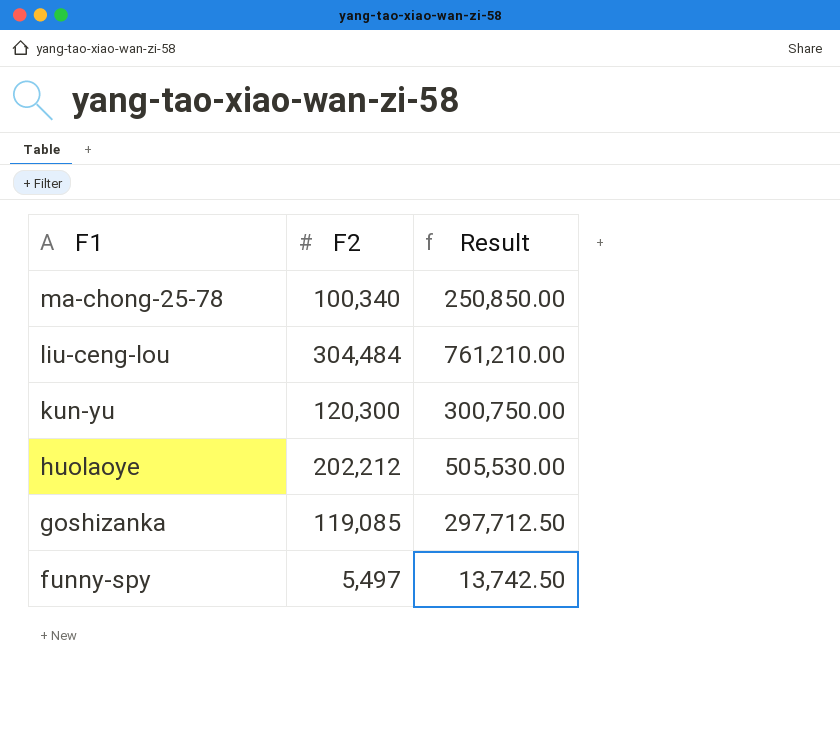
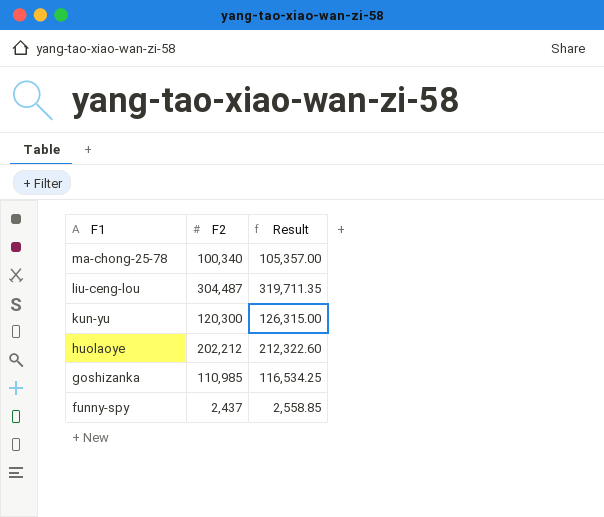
column Result | formula: [F2] * 2.5 -> [F2] * 1.05
liu-ceng-lou | F2: 304,484 -> 304,487
goshizanka | F2: 119,085 -> 110,985
funny-spy | F2: 5,497 -> 2,437

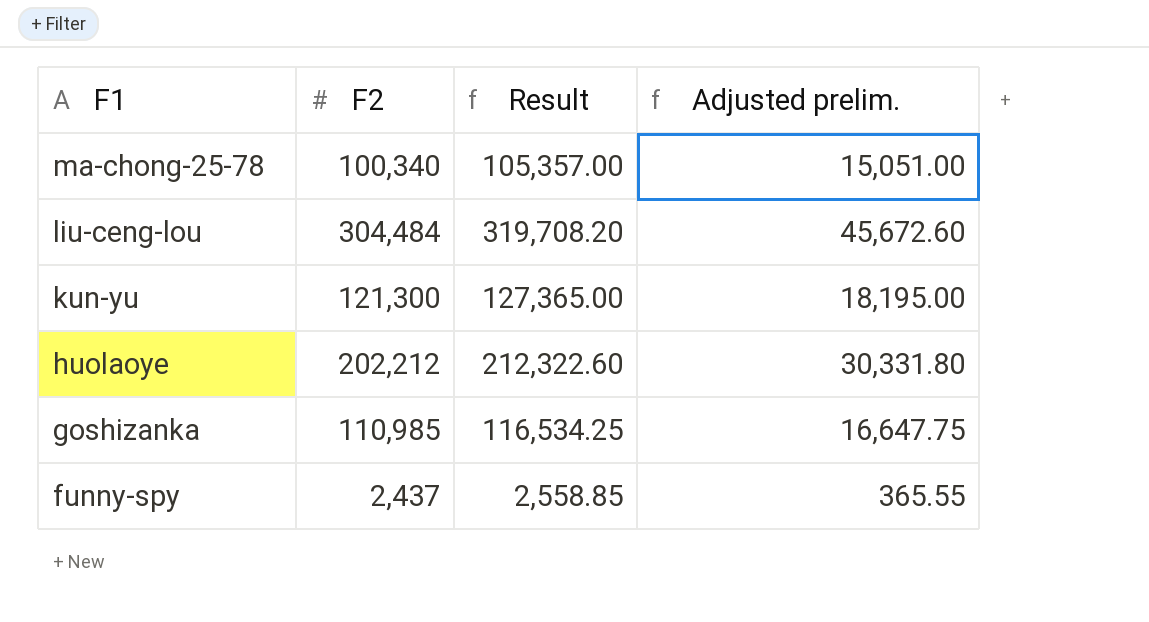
column Adjusted prelim. | formula: none -> [F2] * 0.15
liu-ceng-lou | F2: 304,487 -> 304,484
liu-ceng-lou | Result: 319,711.35 -> 319,708.20
kun-yu | F2: 120,300 -> 121,300
kun-yu | Result: 126,315.00 -> 127,365.00

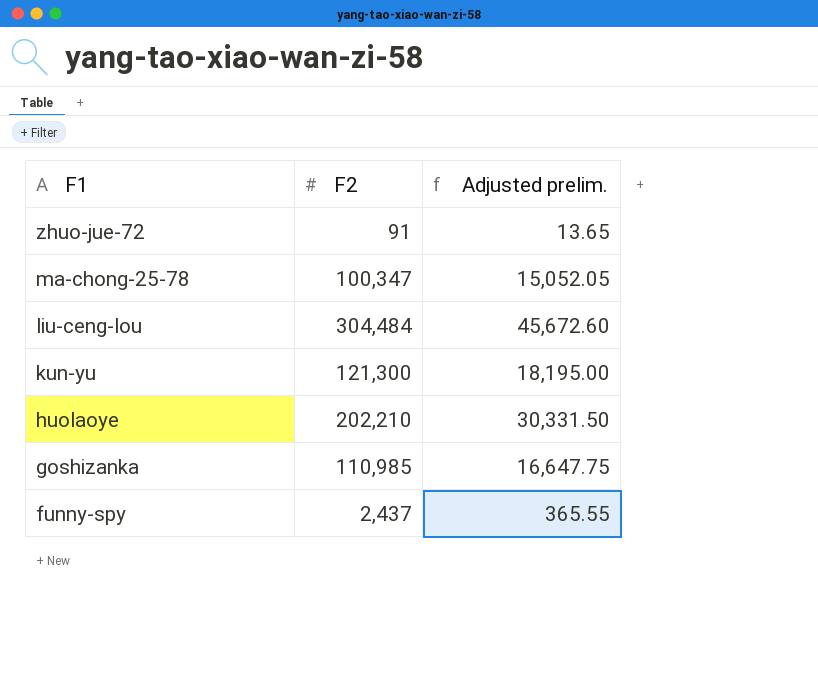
column Result | formula: [F2] * 1.05 -> none
row zhuo-jue-72: none -> 91 | 13.65
ma-chong-25-78 | F2: 100,340 -> 100,347
ma-chong-25-78 | Adjusted prelim.: 15,051.00 -> 15,052.05
huolaoye | F2: 202,212 -> 202,210
huolaoye | Adjusted prelim.: 30,331.80 -> 30,331.50

